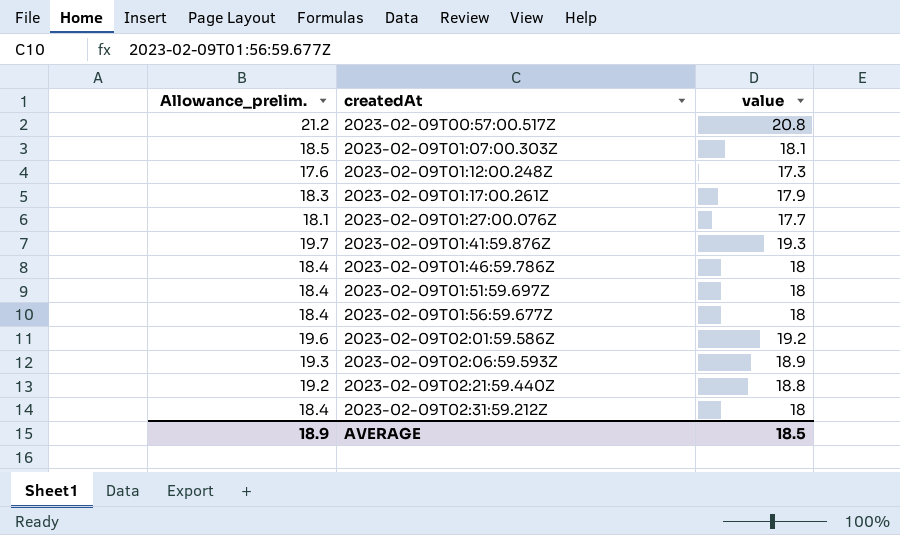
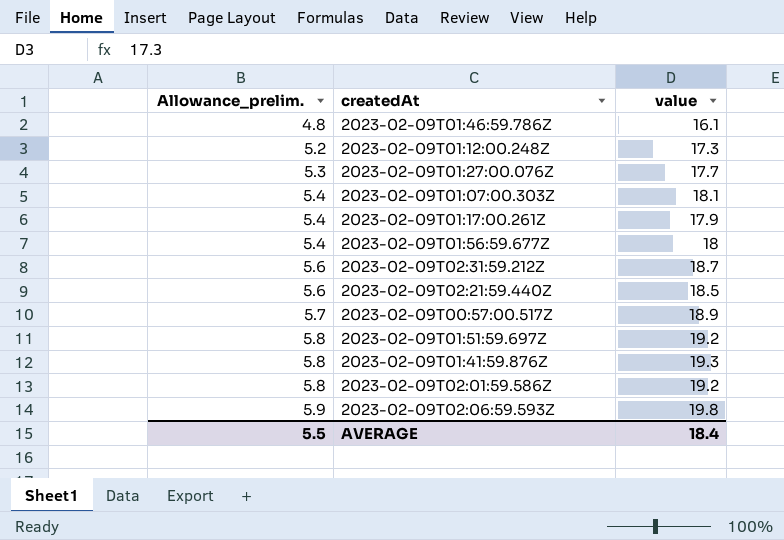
row order: createdAt ascending -> Allowance_prelim. ascending
column Allowance_prelim. | formula: [value] * 1.02 -> [value] * 0.3
2023-02-09T01:46:59.786Z | value: 18 -> 16.1
2023-02-09T02:31:59.212Z | value: 18 -> 18.7
2023-02-09T02:21:59.440Z | value: 18.8 -> 18.5
2023-02-09T00:57:00.517Z | value: 20.8 -> 18.9
2023-02-09T01:51:59.697Z | value: 18 -> 19.2
2023-02-09T02:06:59.593Z | value: 18.9 -> 19.8
AVERAGE | Allowance_prelim.: 18.9 -> 5.5
AVERAGE | value: 18.5 -> 18.4

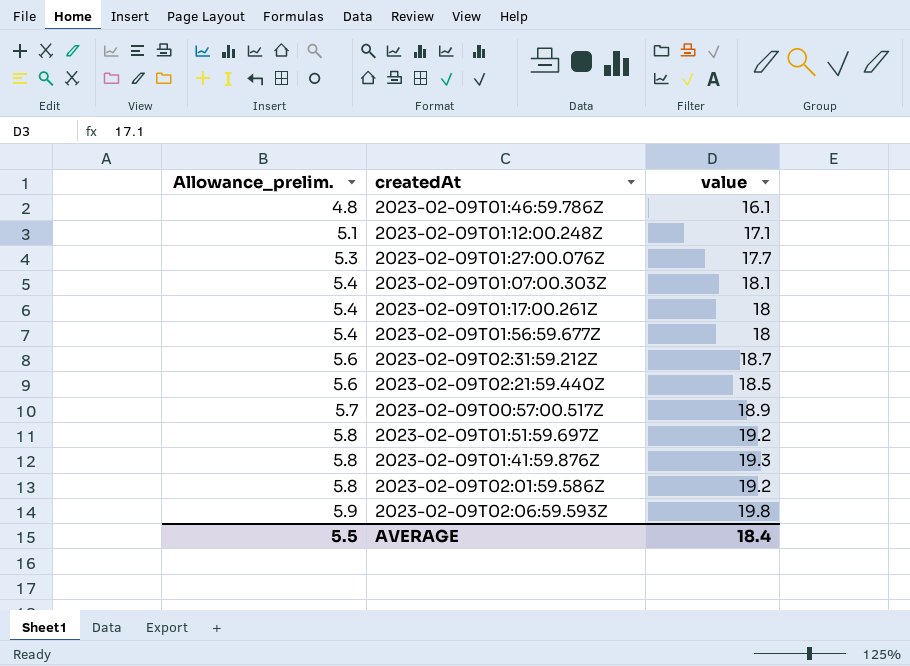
2023-02-09T01:12:00.248Z | Allowance_prelim.: 5.2 -> 5.1
2023-02-09T01:12:00.248Z | value: 17.3 -> 17.1
2023-02-09T01:17:00.261Z | value: 17.9 -> 18

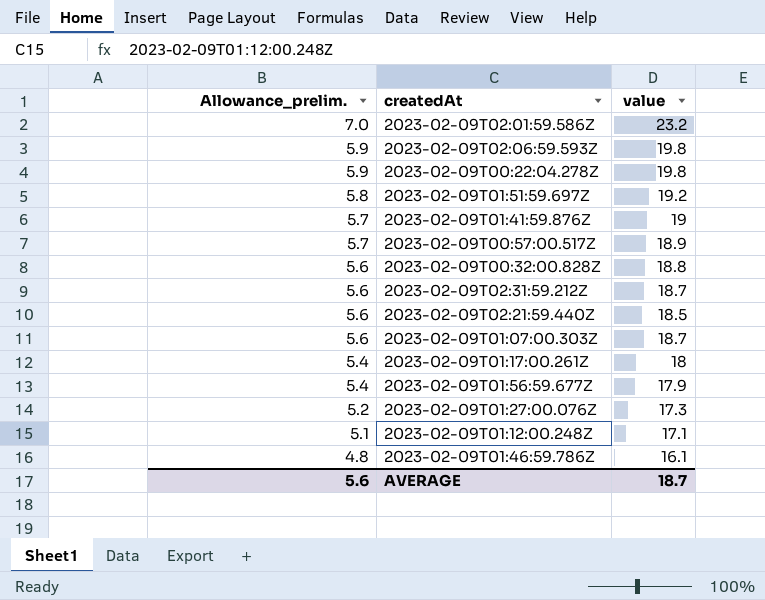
row order: Allowance_prelim. ascending -> Allowance_prelim. descending
2023-02-09T02:01:59.586Z | Allowance_prelim.: 5.8 -> 7.0
2023-02-09T02:01:59.586Z | value: 19.2 -> 23.2
row 2023-02-09T00:22:04.278Z: none -> 5.9 | 19.8
2023-02-09T01:41:59.876Z | Allowance_prelim.: 5.8 -> 5.7
2023-02-09T01:41:59.876Z | value: 19.3 -> 19
row 2023-02-09T00:32:00.828Z: none -> 5.6 | 18.8
2023-02-09T01:07:00.303Z | Allowance_prelim.: 5.4 -> 5.6
2023-02-09T01:07:00.303Z | value: 18.1 -> 18.7
2023-02-09T01:56:59.677Z | value: 18 -> 17.9
2023-02-09T01:27:00.076Z | Allowance_prelim.: 5.3 -> 5.2
2023-02-09T01:27:00.076Z | value: 17.7 -> 17.3
AVERAGE | Allowance_prelim.: 5.5 -> 5.6
AVERAGE | value: 18.4 -> 18.7

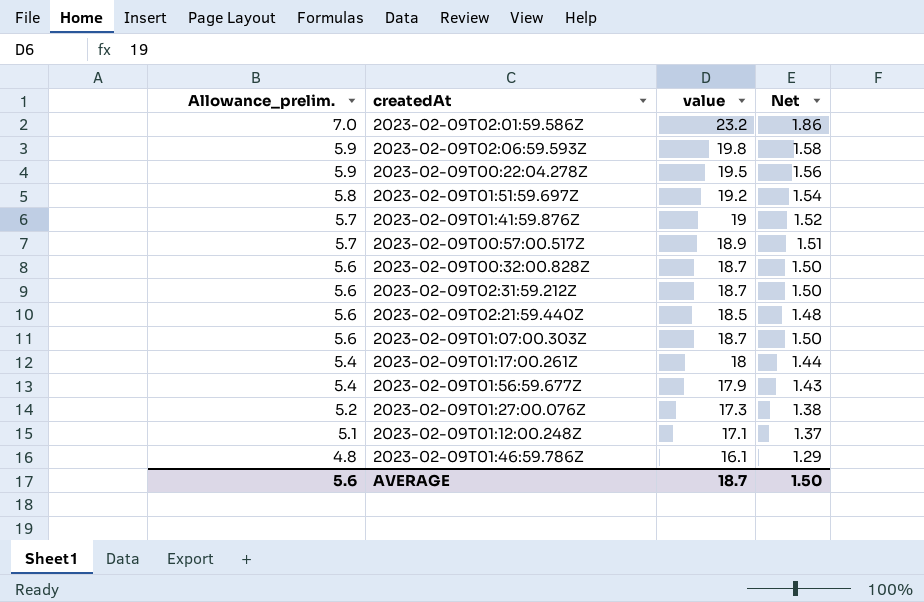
column Net | formula: none -> [value] * 0.08
2023-02-09T00:22:04.278Z | value: 19.8 -> 19.5
2023-02-09T00:32:00.828Z | value: 18.8 -> 18.7

